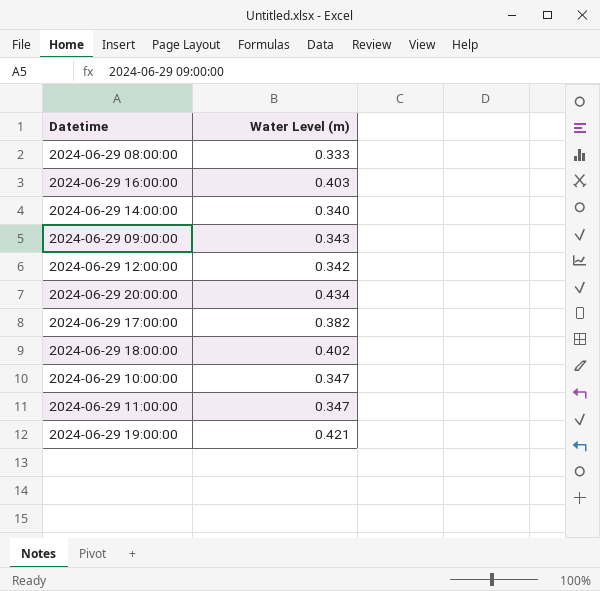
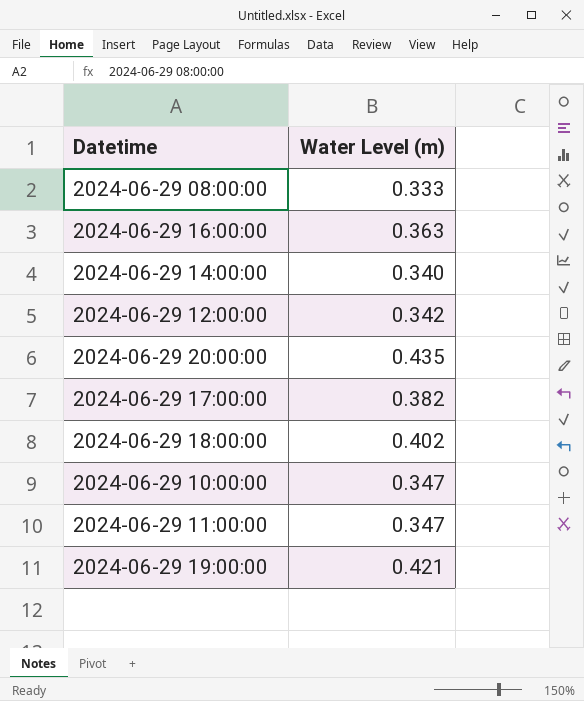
row 2024-06-29 09:00:00: 0.343 -> none
2024-06-29 16:00:00 | Water Level (m): 0.403 -> 0.363
2024-06-29 20:00:00 | Water Level (m): 0.434 -> 0.435

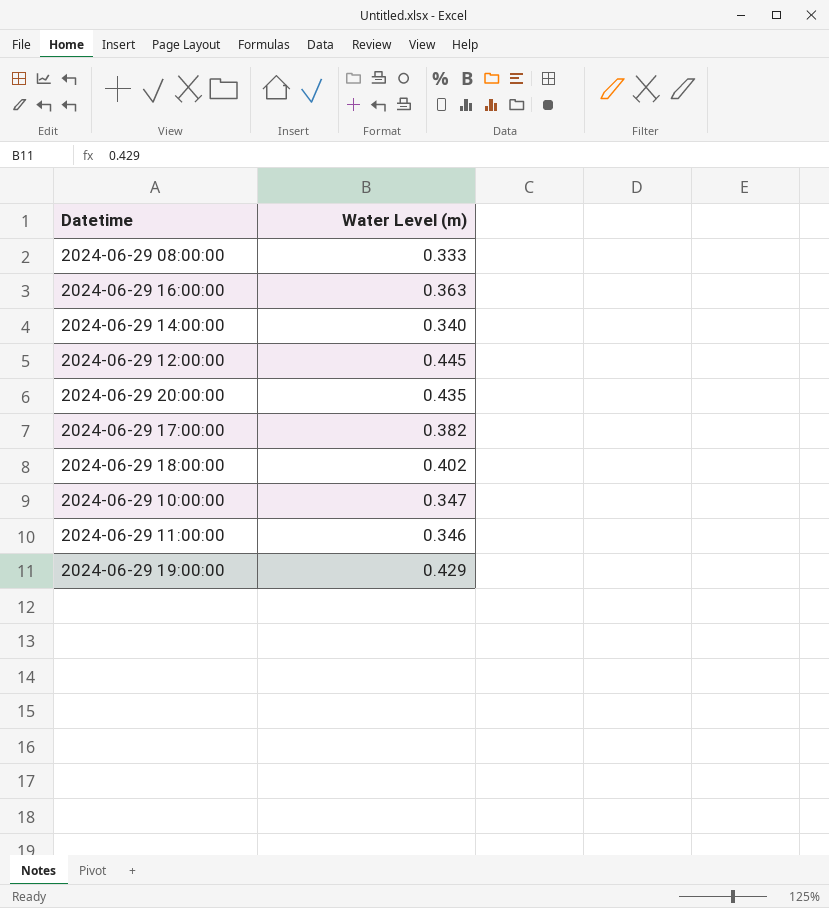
2024-06-29 12:00:00 | Water Level (m): 0.342 -> 0.445
2024-06-29 11:00:00 | Water Level (m): 0.347 -> 0.346
2024-06-29 19:00:00 | Water Level (m): 0.421 -> 0.429

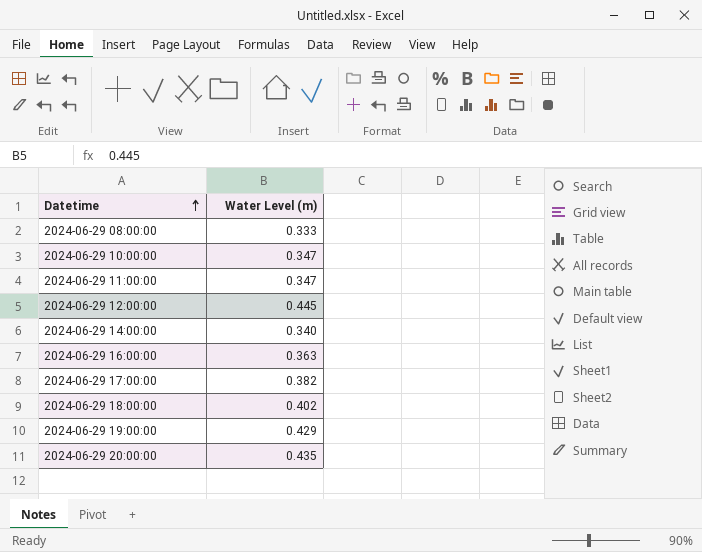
row order: none -> Datetime ascending
2024-06-29 11:00:00 | Water Level (m): 0.346 -> 0.347

